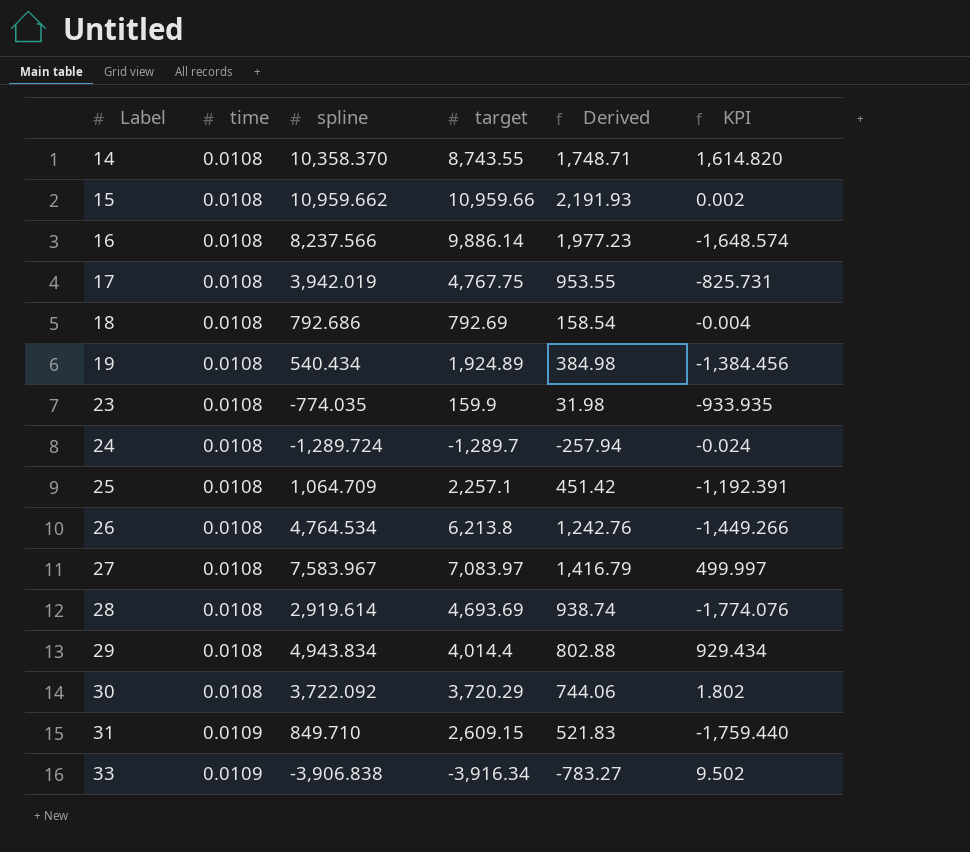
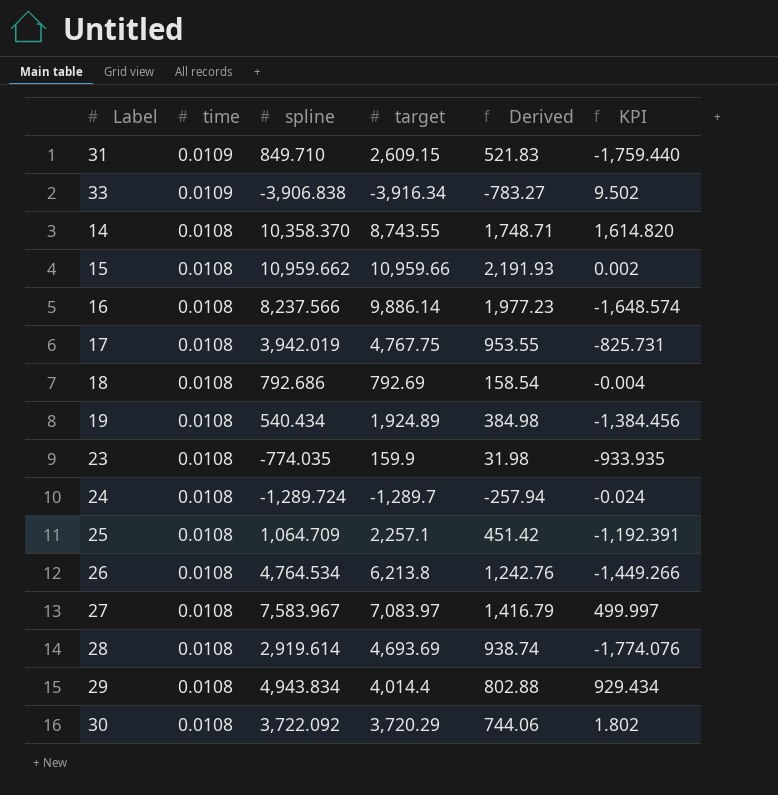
row order: Label ascending -> time descending

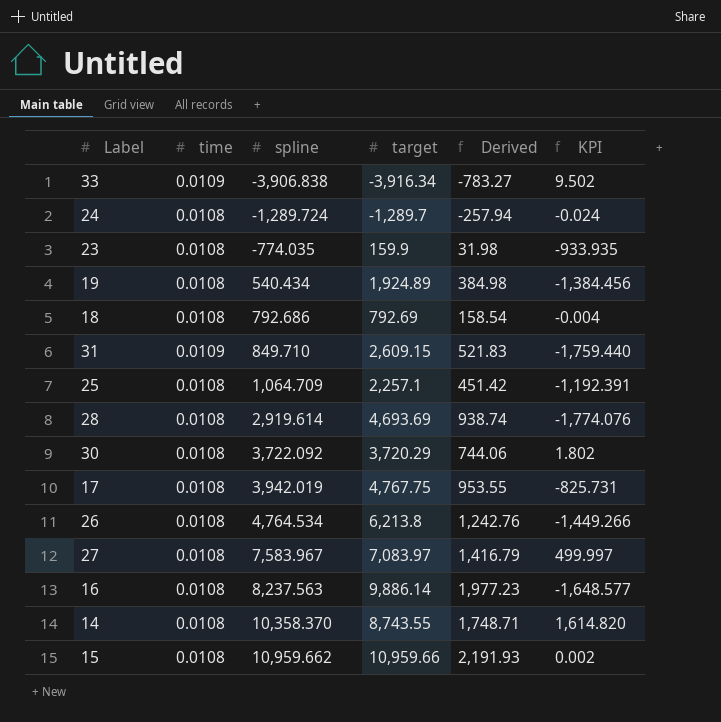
row order: time descending -> spline ascending
row 29: 0.0108 | 4,943.834 | 4,014.4 | 802.88 | 929.434 -> none
16 | spline: 8,237.566 -> 8,237.563
16 | KPI: -1,648.574 -> -1,648.577

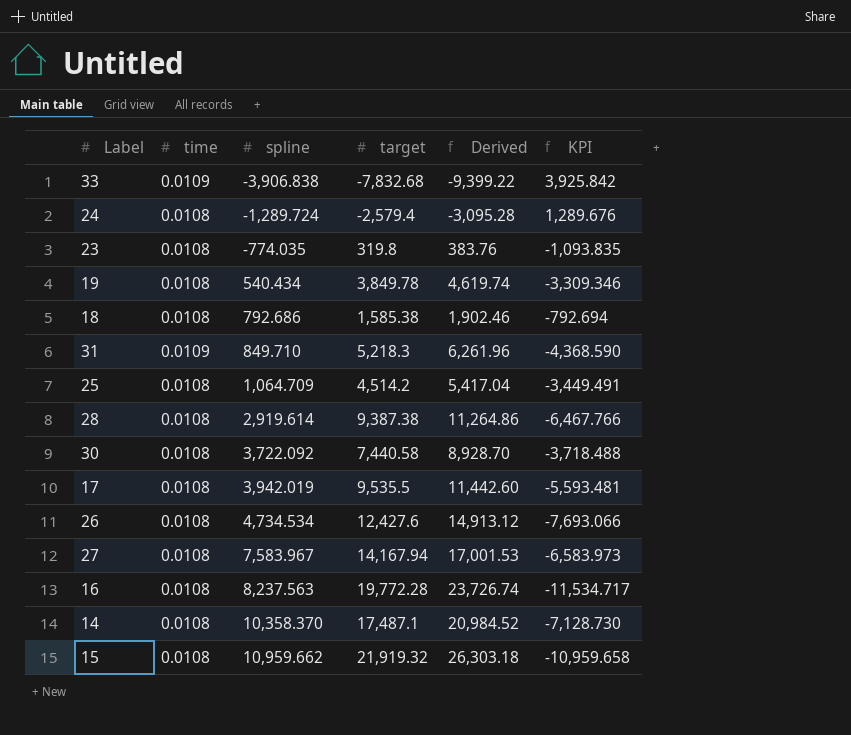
column Derived | formula: [target] * 0.2 -> [target] * 1.2
33 | target: -3,916.34 -> -7,832.68
33 | KPI: 9.502 -> 3,925.842
24 | target: -1,289.7 -> -2,579.4
24 | KPI: -0.024 -> 1,289.676
23 | target: 159.9 -> 319.8
23 | KPI: -933.935 -> -1,093.835
19 | target: 1,924.89 -> 3,849.78
19 | KPI: -1,384.456 -> -3,309.346
18 | target: 792.69 -> 1,585.38
18 | KPI: -0.004 -> -792.694
31 | target: 2,609.15 -> 5,218.3
31 | KPI: -1,759.440 -> -4,368.590
25 | target: 2,257.1 -> 4,514.2
25 | KPI: -1,192.391 -> -3,449.491
28 | target: 4,693.69 -> 9,387.38
28 | KPI: -1,774.076 -> -6,467.766
30 | target: 3,720.29 -> 7,440.58
30 | KPI: 1.802 -> -3,718.488
17 | target: 4,767.75 -> 9,535.5
17 | KPI: -825.731 -> -5,593.481
26 | spline: 4,764.534 -> 4,734.534
26 | target: 6,213.8 -> 12,427.6
26 | KPI: -1,449.266 -> -7,693.066
27 | target: 7,083.97 -> 14,167.94
27 | KPI: 499.997 -> -6,583.973
16 | target: 9,886.14 -> 19,772.28
16 | KPI: -1,648.577 -> -11,534.717
14 | target: 8,743.55 -> 17,487.1
14 | KPI: 1,614.820 -> -7,128.730
15 | target: 10,959.66 -> 21,919.32
15 | KPI: 0.002 -> -10,959.658

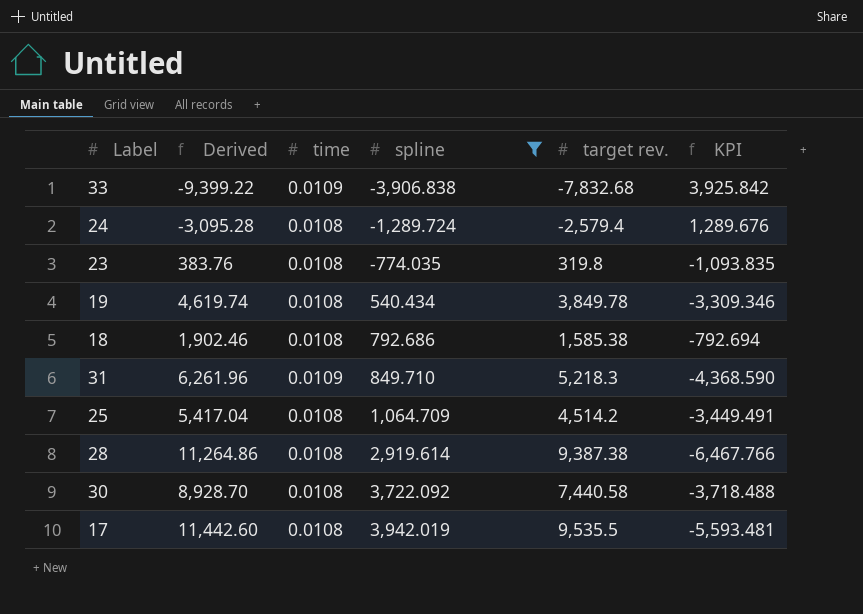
filter: none -> spline <= 3,942.019
column Derived | position: 5 -> 2
column name: target -> target rev.

